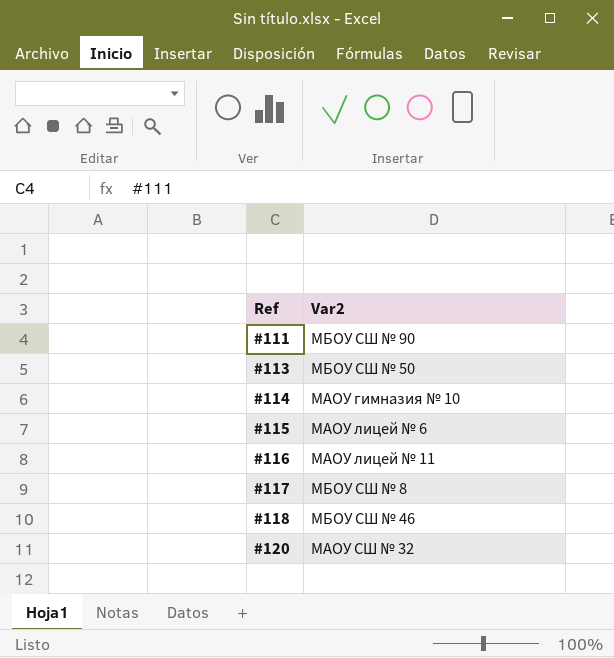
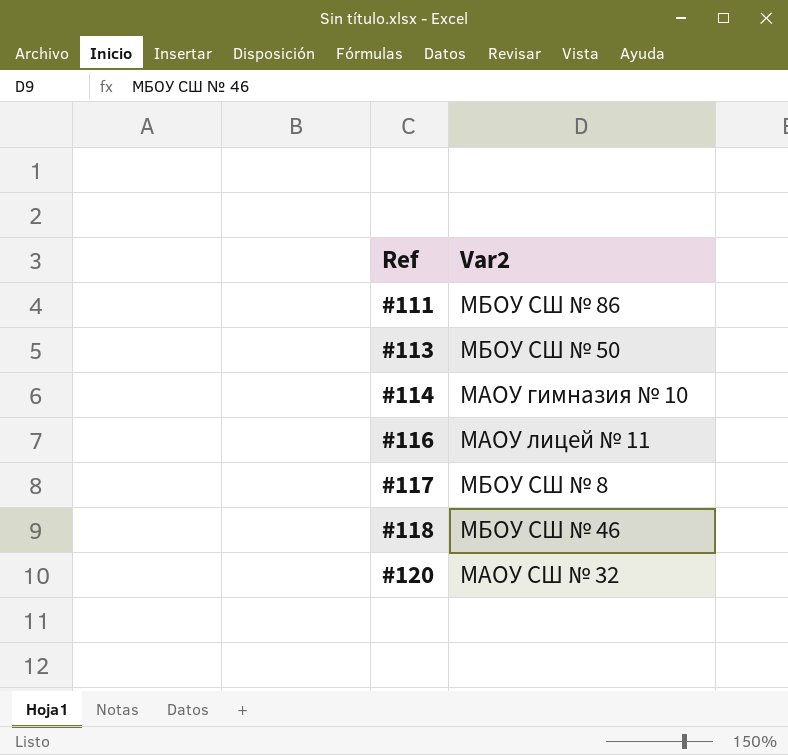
row #115: МАОУ лицей № 6 -> none
#111 | Var2: МБОУ СШ № 90 -> МБОУ СШ № 86

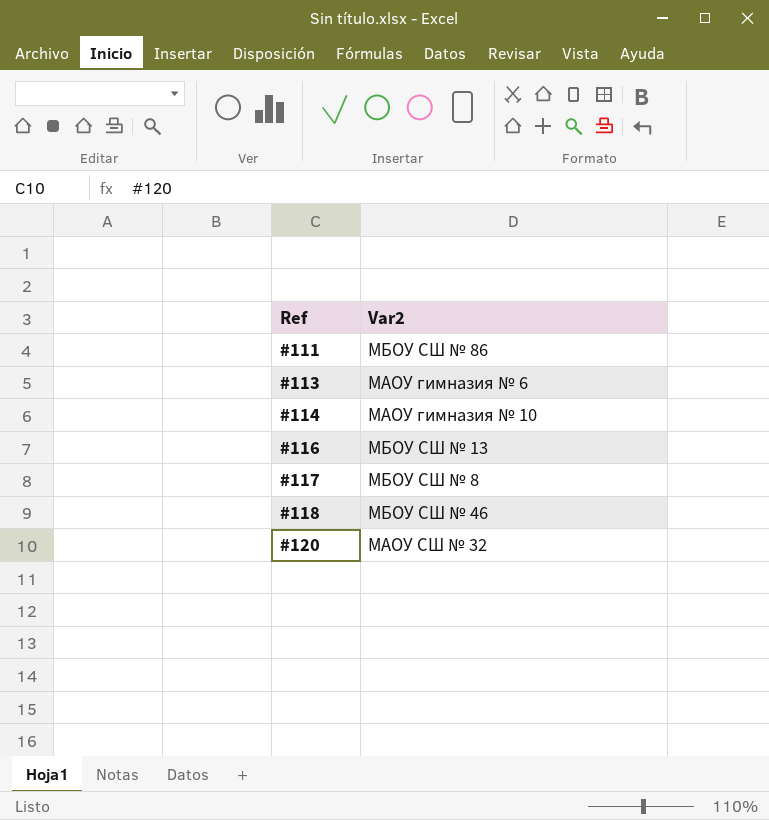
#113 | Var2: МБОУ СШ № 50 -> МАОУ гимназия № 6
#116 | Var2: МАОУ лицей № 11 -> МБОУ СШ № 13

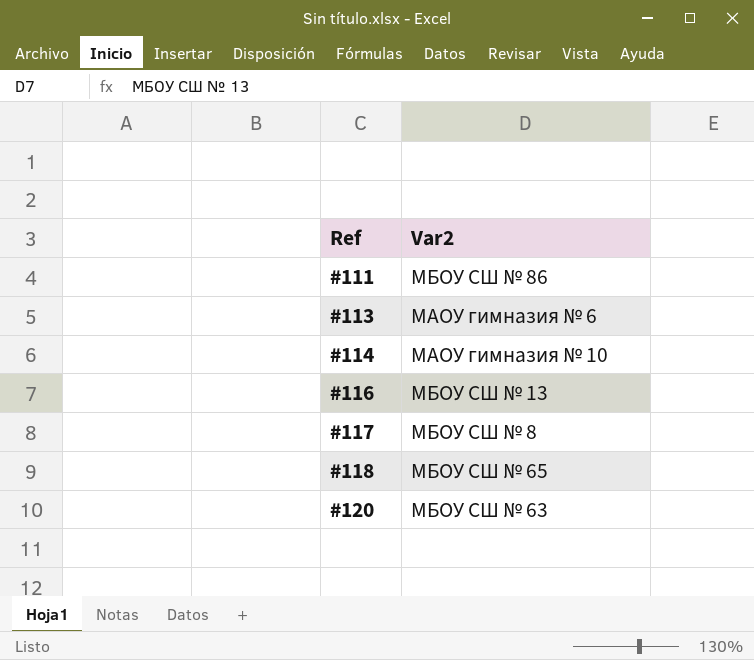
#118 | Var2: МБОУ СШ № 46 -> МБОУ СШ № 65
#120 | Var2: МАОУ СШ № 32 -> МБОУ СШ № 63

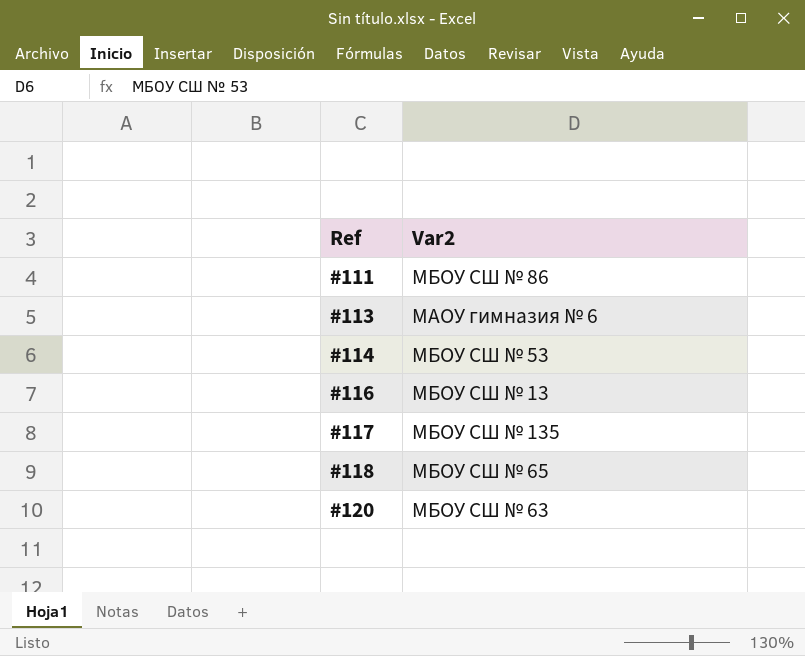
#114 | Var2: МАОУ гимназия № 10 -> МБОУ СШ № 53
#117 | Var2: МБОУ СШ № 8 -> МБОУ СШ № 135

